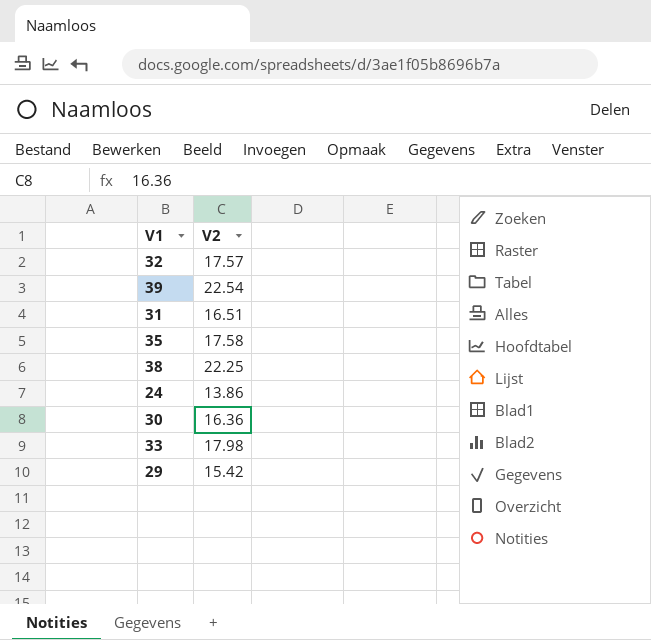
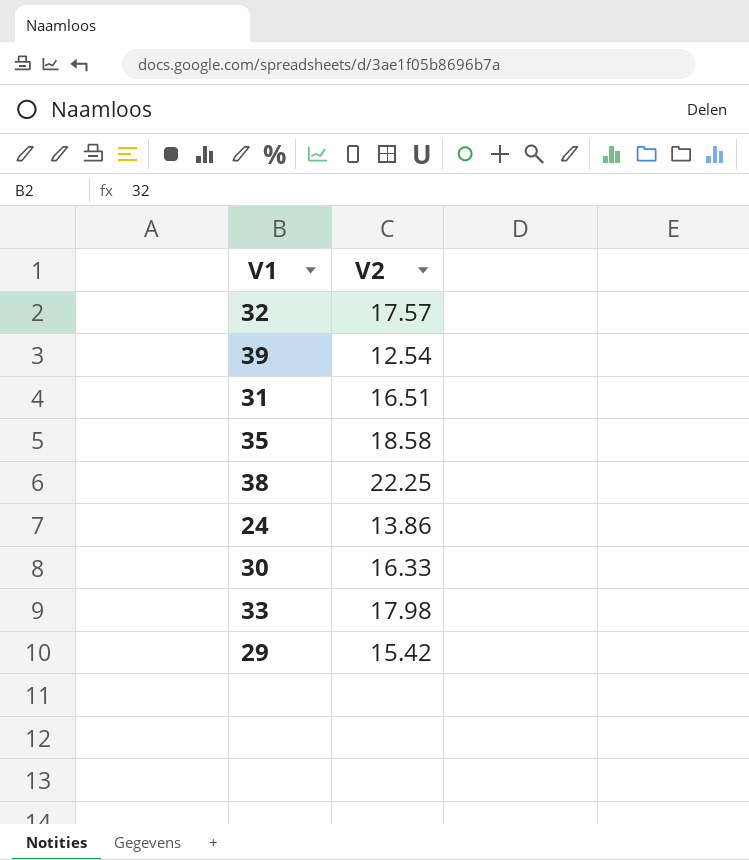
39 | V2: 22.54 -> 12.54
35 | V2: 17.58 -> 18.58
30 | V2: 16.36 -> 16.33

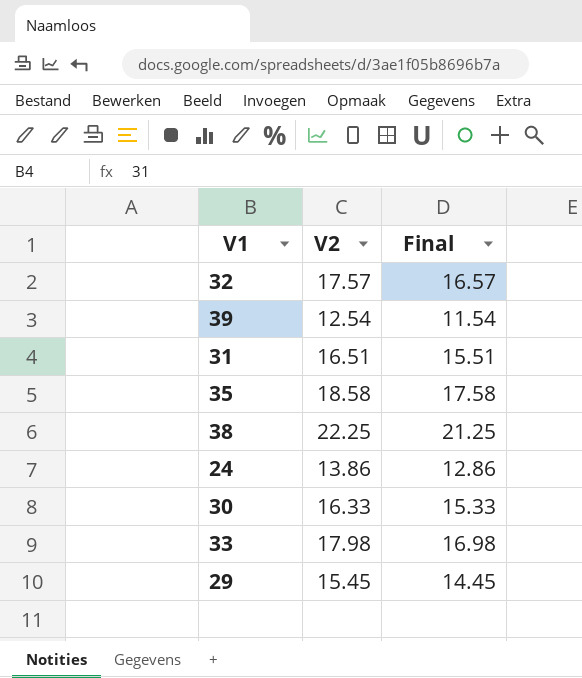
column Final | formula: none -> [V2] - 1
29 | V2: 15.42 -> 15.45

